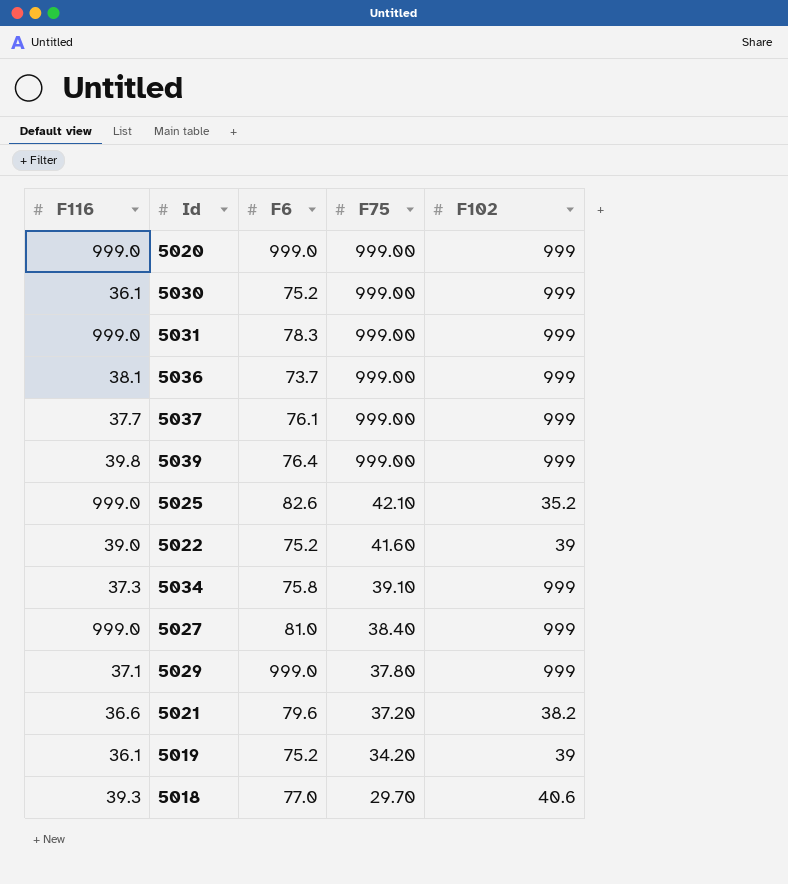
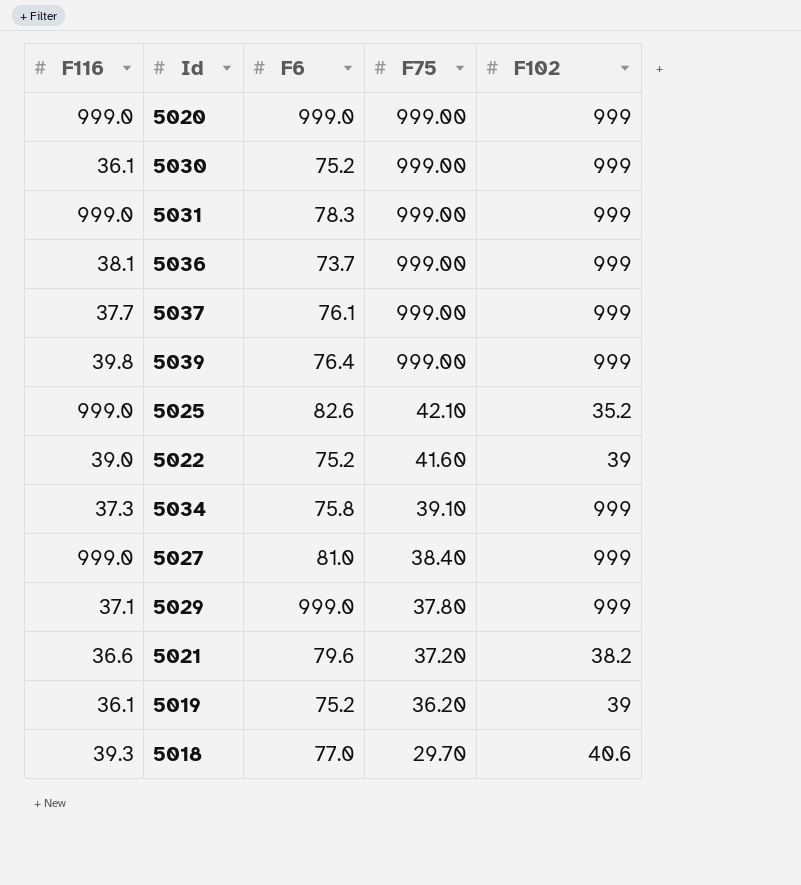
5019 | F75: 34.20 -> 36.20

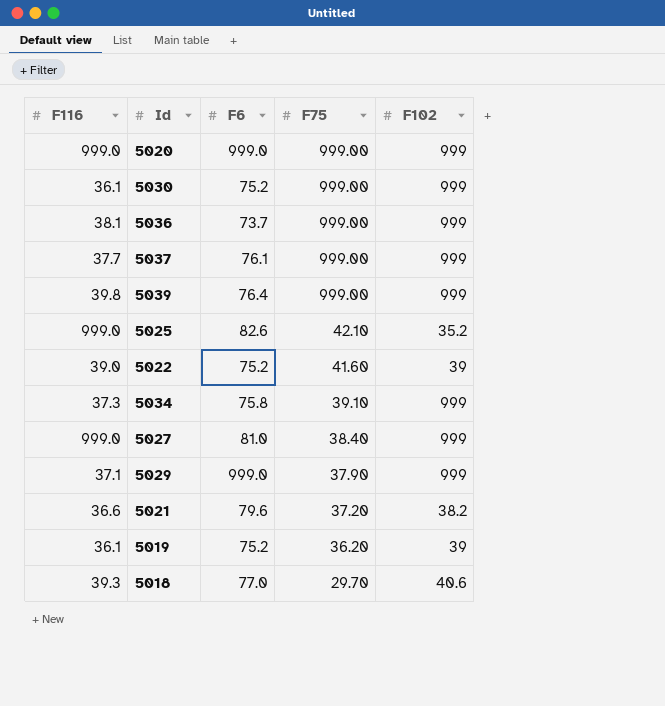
row 5031: 999.0 | 78.3 | 999.00 | 999 -> none
5029 | F75: 37.80 -> 37.90

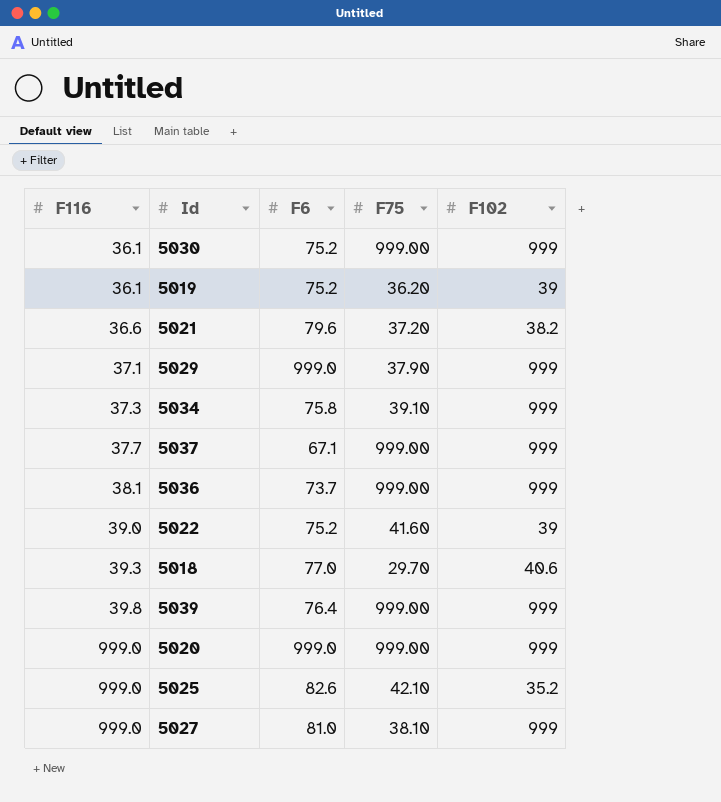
row order: F75 descending -> F116 ascending
5037 | F6: 76.1 -> 67.1
5027 | F75: 38.40 -> 38.10

